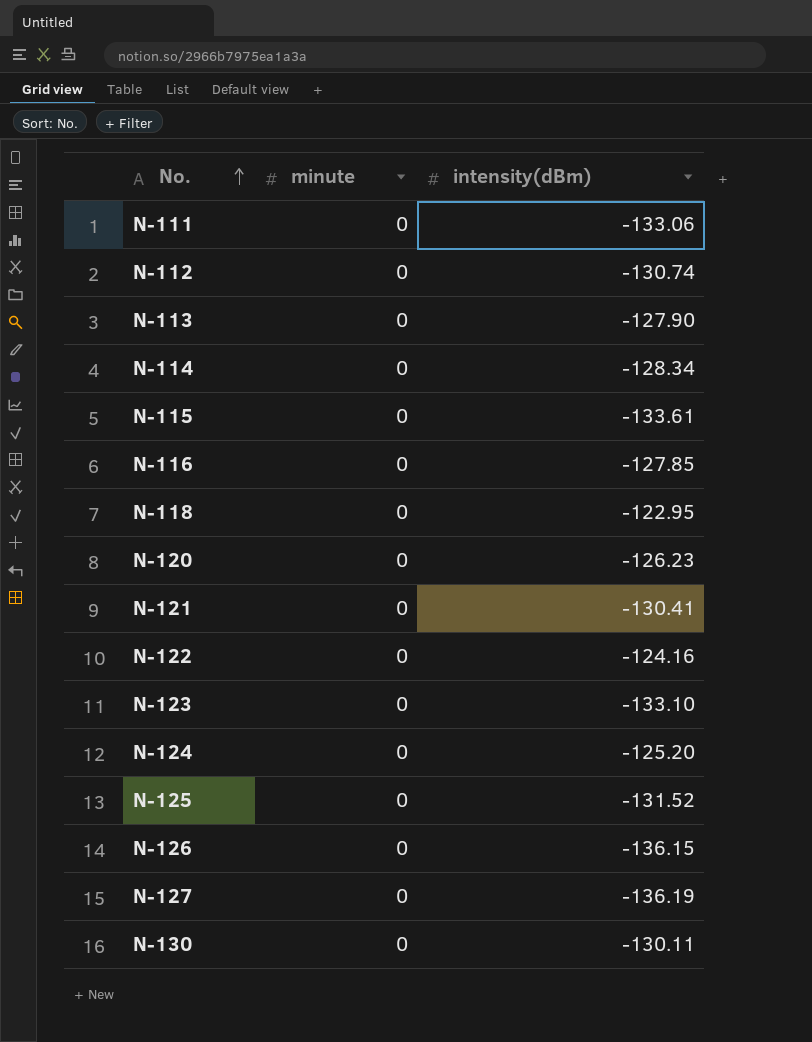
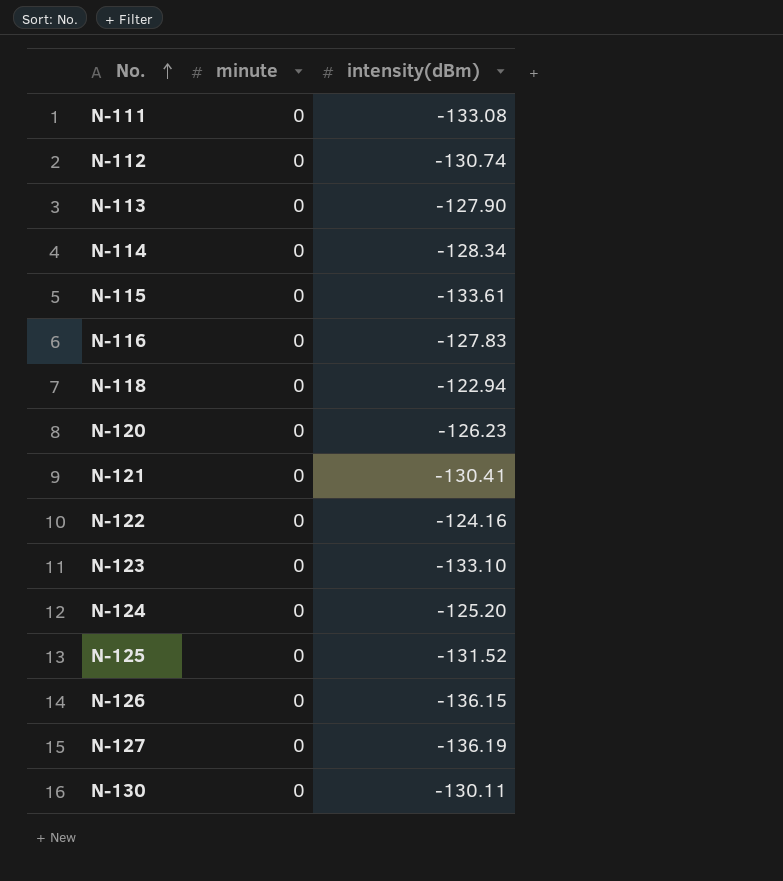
N-111 | intensity(dBm): -133.06 -> -133.08
N-116 | intensity(dBm): -127.85 -> -127.83
N-118 | intensity(dBm): -122.95 -> -122.94

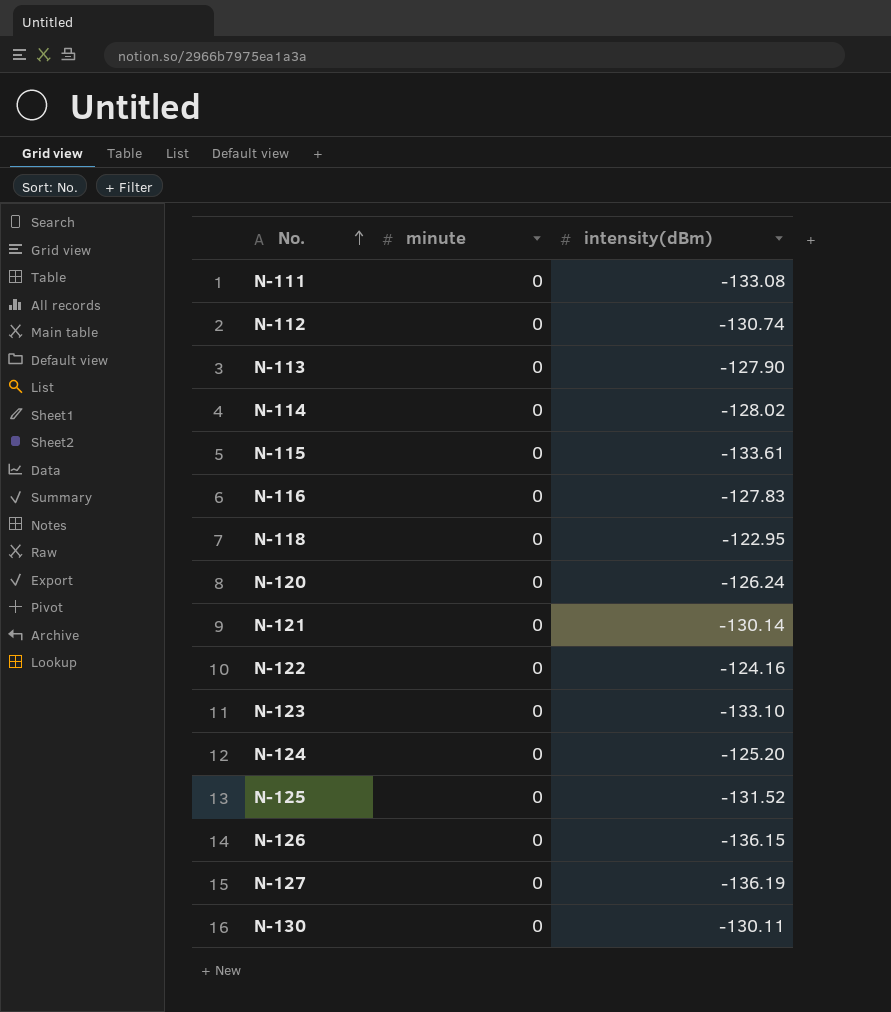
N-114 | intensity(dBm): -128.34 -> -128.02
N-118 | intensity(dBm): -122.94 -> -122.95
N-120 | intensity(dBm): -126.23 -> -126.24
N-121 | intensity(dBm): -130.41 -> -130.14

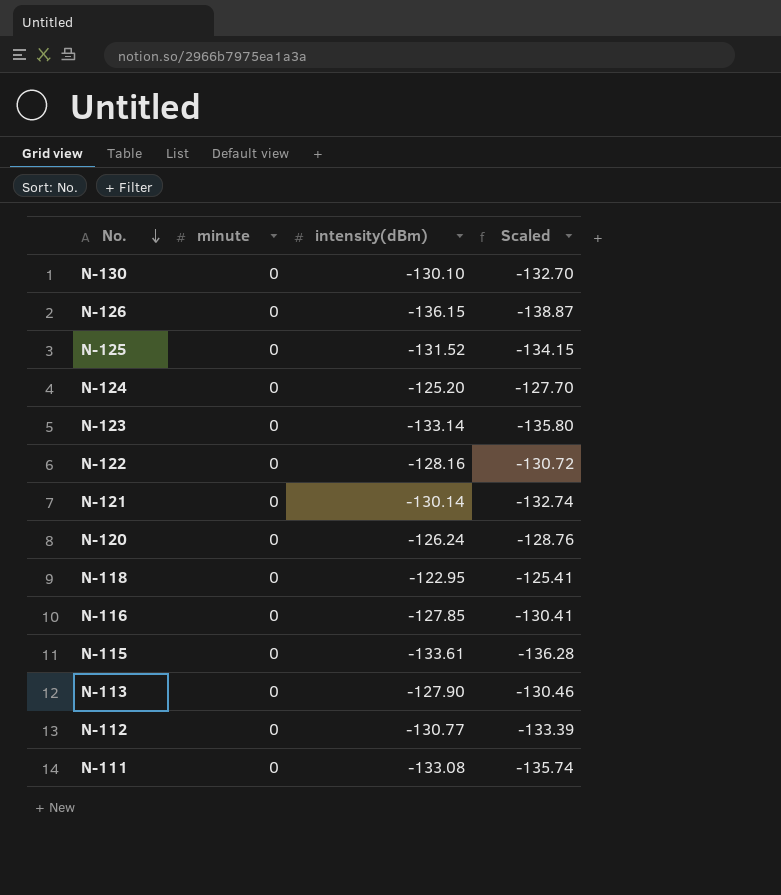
row order: No. ascending -> No. descending
column Scaled | formula: none -> [intensity(dBm)] * 1.02
row N-114: 0 | -128.02 -> none
row N-127: 0 | -136.19 -> none
N-130 | intensity(dBm): -130.11 -> -130.10
N-123 | intensity(dBm): -133.10 -> -133.14
N-122 | intensity(dBm): -124.16 -> -128.16
N-116 | intensity(dBm): -127.83 -> -127.85
N-112 | intensity(dBm): -130.74 -> -130.77

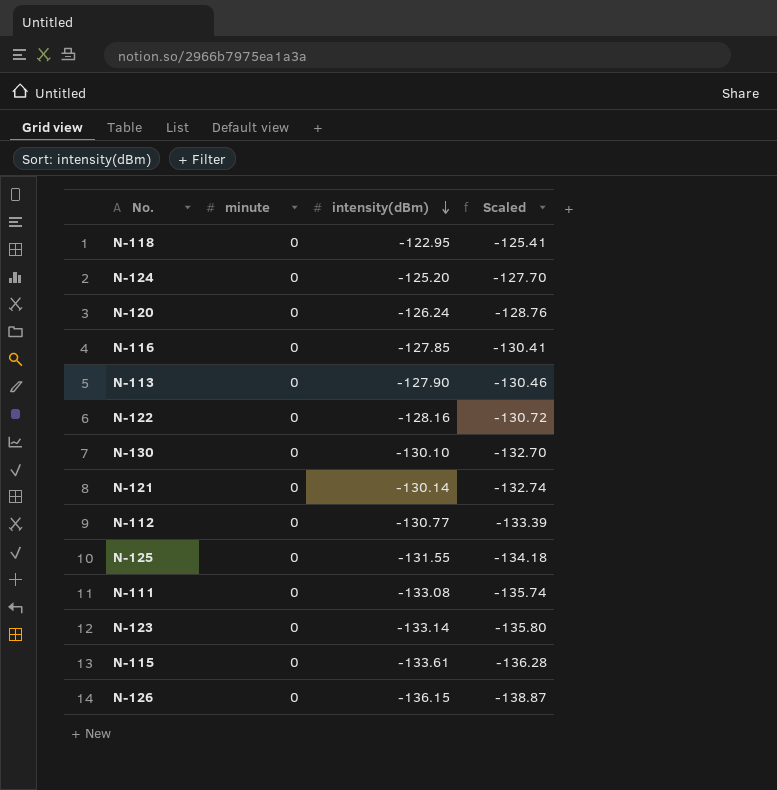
row order: No. descending -> intensity(dBm) descending
N-125 | intensity(dBm): -131.52 -> -131.55
N-125 | Scaled: -134.15 -> -134.18

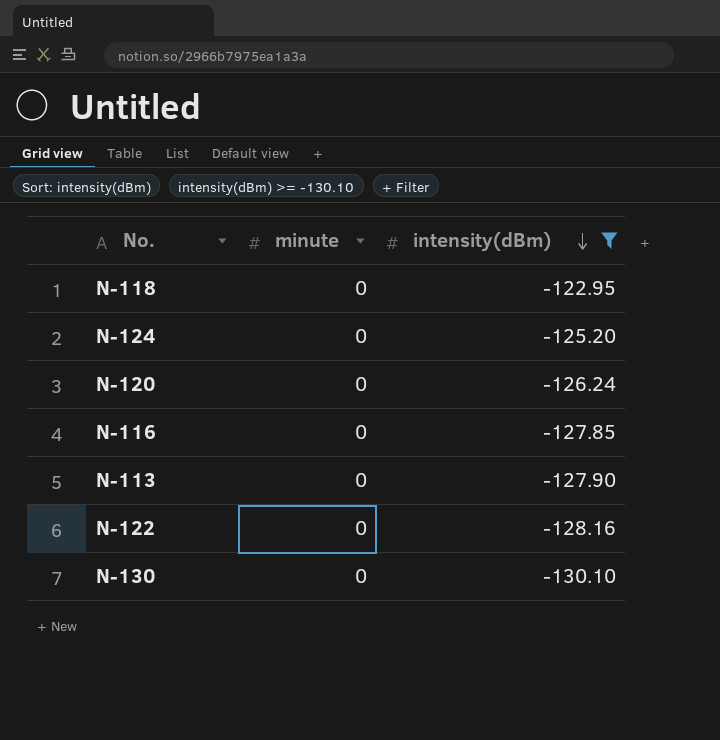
filter: none -> intensity(dBm) >= -130.10
column Scaled | formula: [intensity(dBm)] * 1.02 -> none

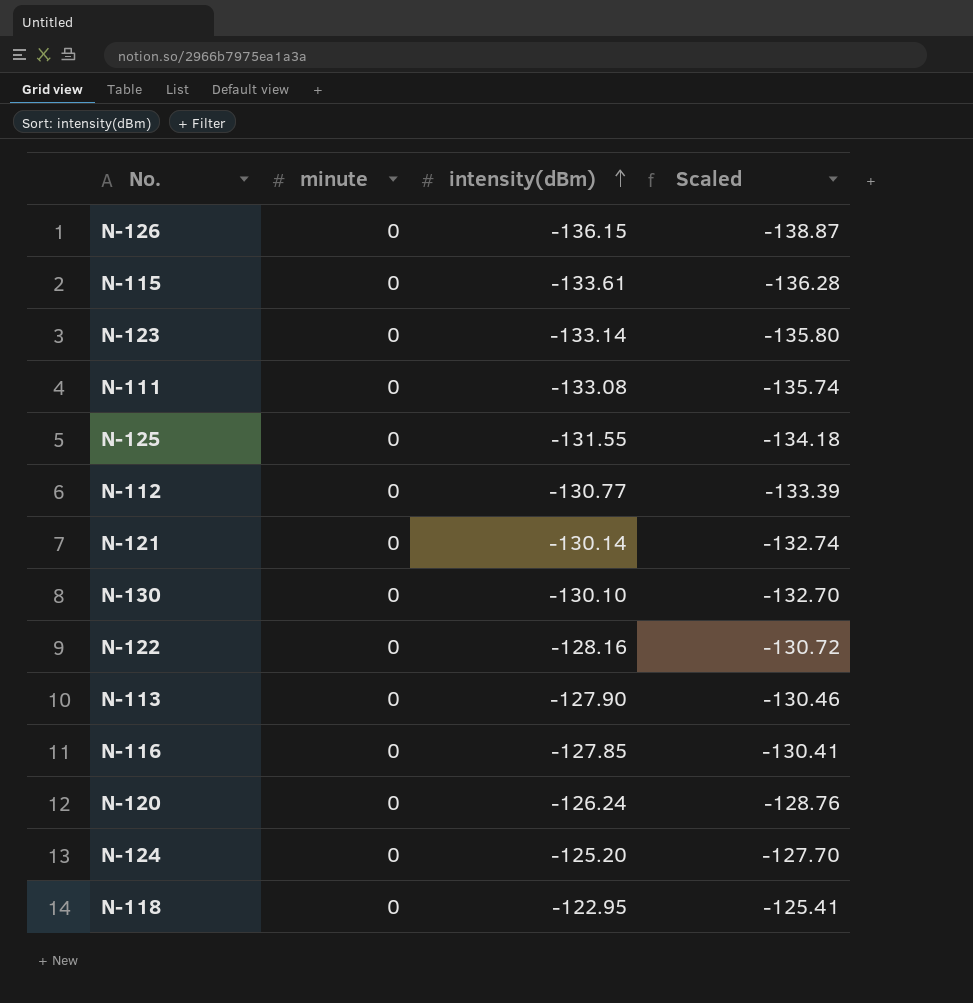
filter: intensity(dBm) >= -130.10 -> none
row order: intensity(dBm) descending -> intensity(dBm) ascending
column Scaled | formula: none -> [intensity(dBm)] * 1.02

